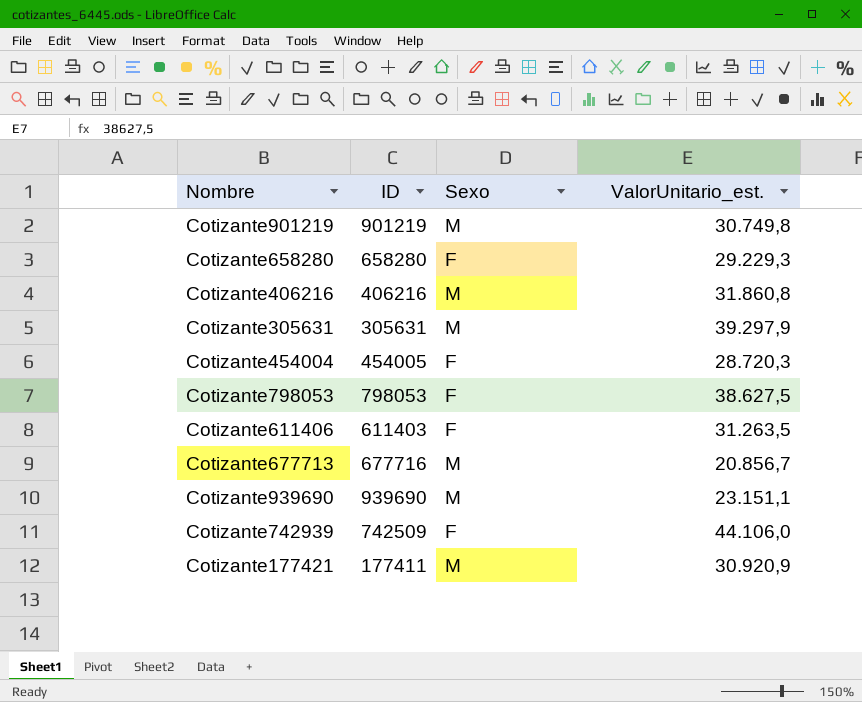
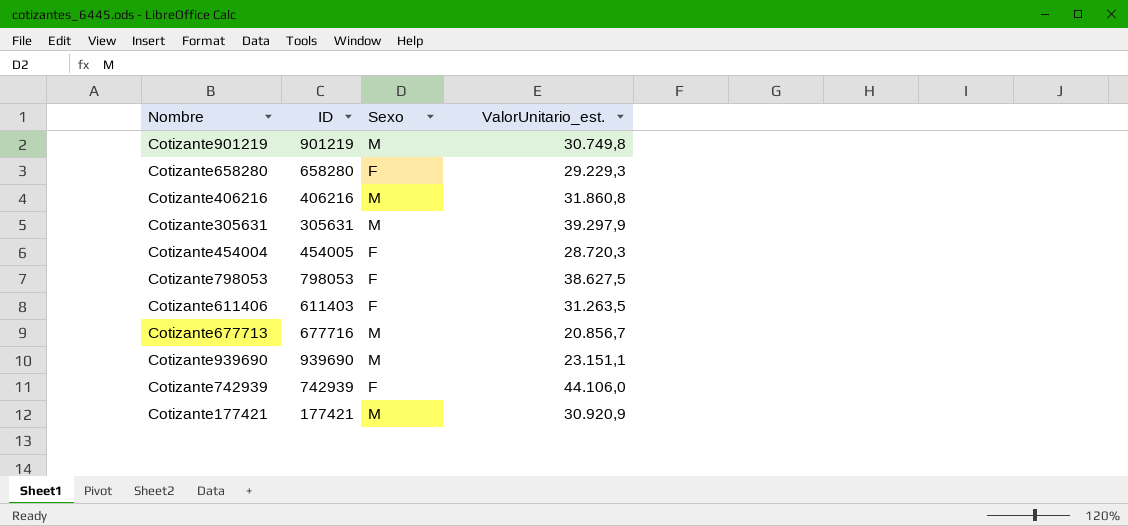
Cotizante742939 | ID: 742509 -> 742939
Cotizante177421 | ID: 177411 -> 177421

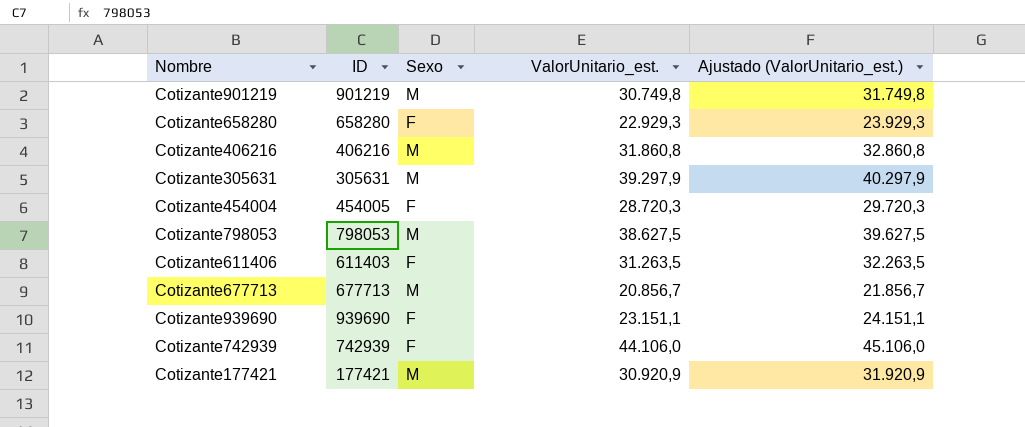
column Ajustado (ValorUnitario_est.) | formula: none -> [ValorUnitario_est.] + 1000
Cotizante658280 | ValorUnitario_est.: 29.229,3 -> 22.929,3
Cotizante798053 | Sexo: F -> M
Cotizante677713 | ID: 677716 -> 677713
Cotizante939690 | Sexo: M -> F

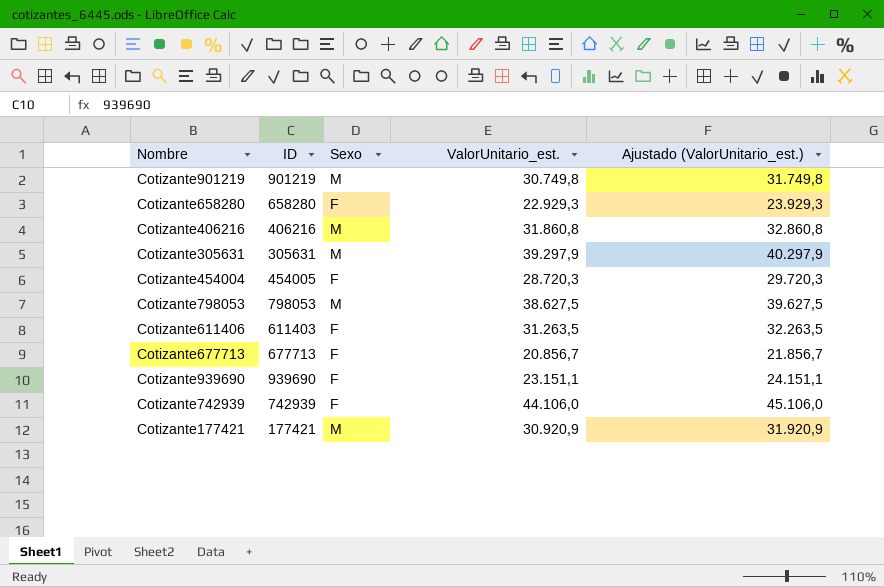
Cotizante677713 | Sexo: M -> F

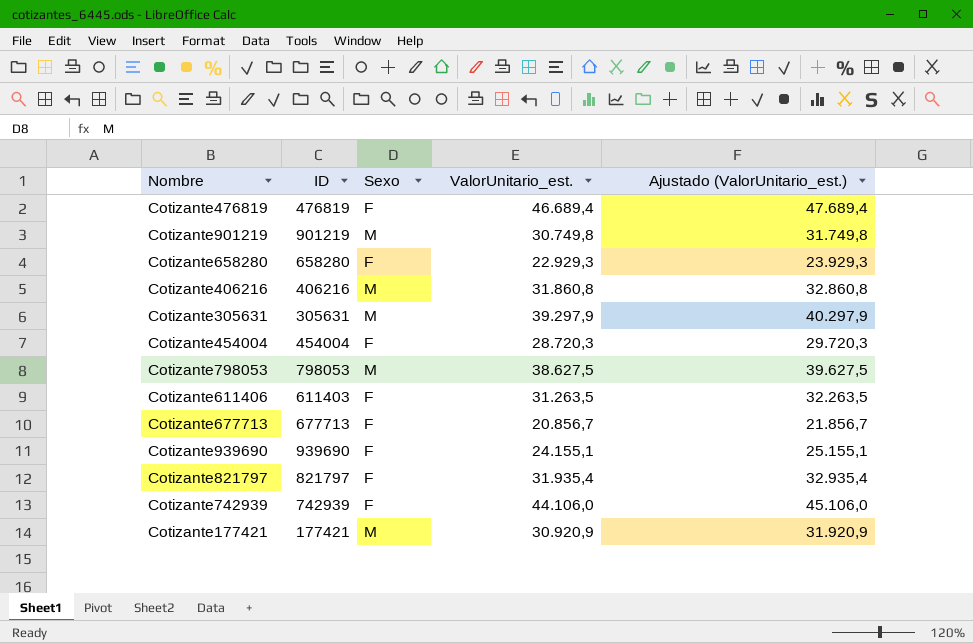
row Cotizante476819: none -> 476819 | F | 46.689,4 | 47.689,4
Cotizante454004 | ID: 454005 -> 454004
Cotizante939690 | ValorUnitario_est.: 23.151,1 -> 24.155,1
Cotizante939690 | Ajustado (ValorUnitario_est.): 24.151,1 -> 25.155,1
row Cotizante821797: none -> 821797 | F | 31.935,4 | 32.935,4

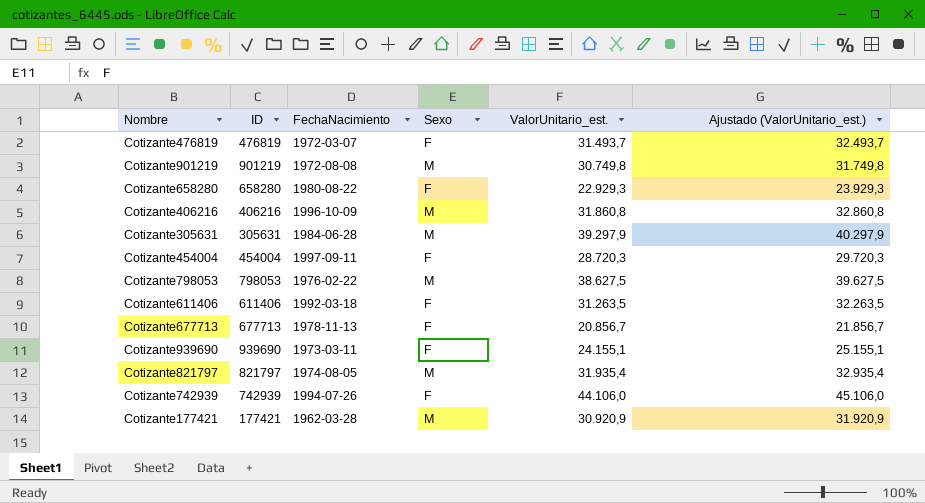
column FechaNacimiento | position: none -> 3
Cotizante476819 | ValorUnitario_est.: 46.689,4 -> 31.493,7
Cotizante476819 | Ajustado (ValorUnitario_est.): 47.689,4 -> 32.493,7
Cotizante611406 | ID: 611403 -> 611406
Cotizante821797 | Sexo: F -> M

